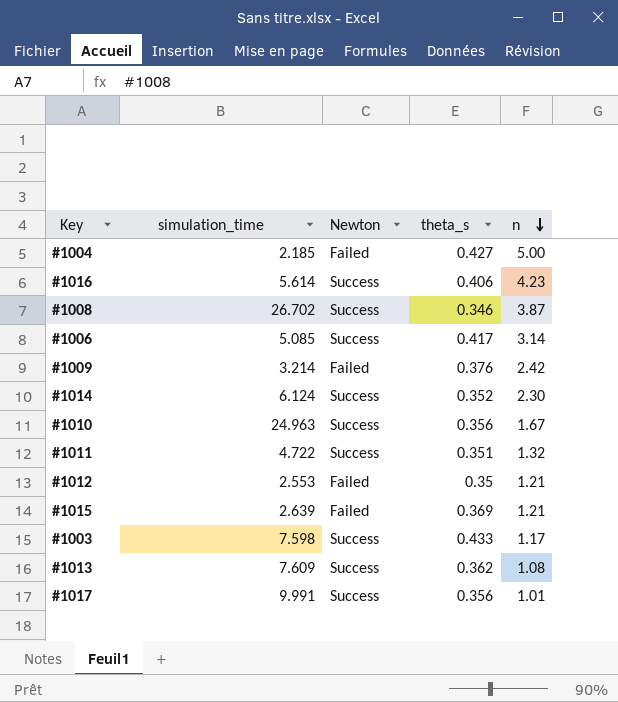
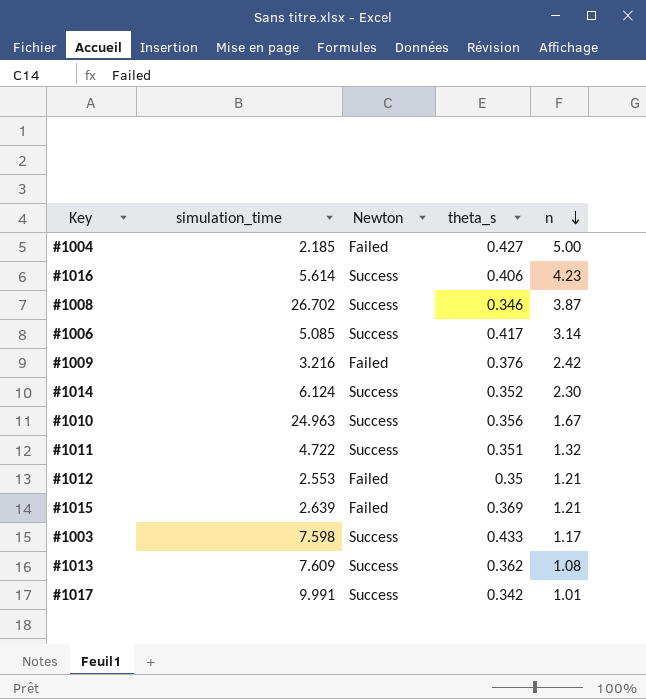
#1009 | simulation_time: 3.214 -> 3.216
#1017 | theta_s: 0.356 -> 0.342

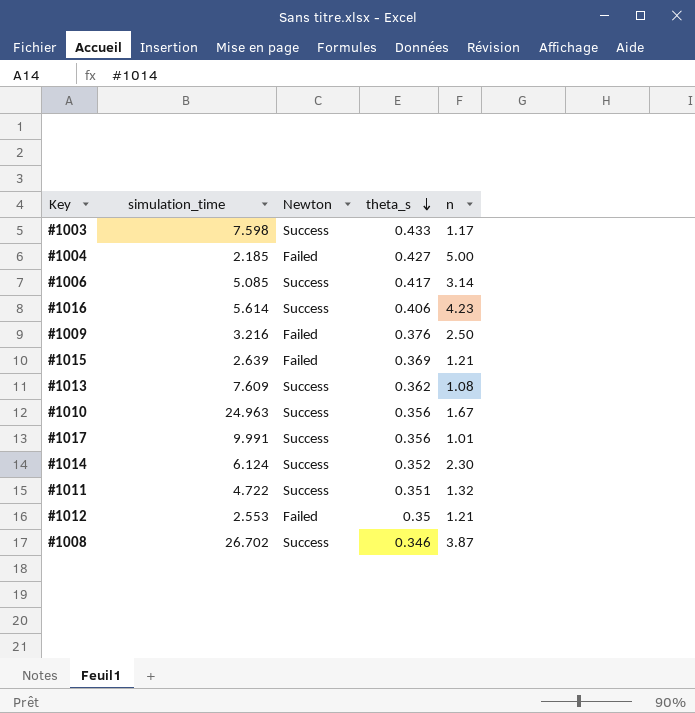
row order: n descending -> theta_s descending
#1009 | n: 2.42 -> 2.50
#1017 | theta_s: 0.342 -> 0.356

